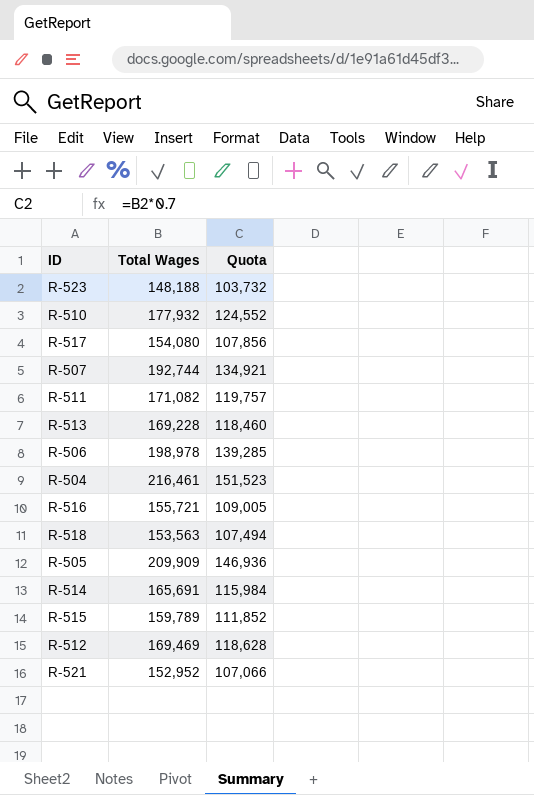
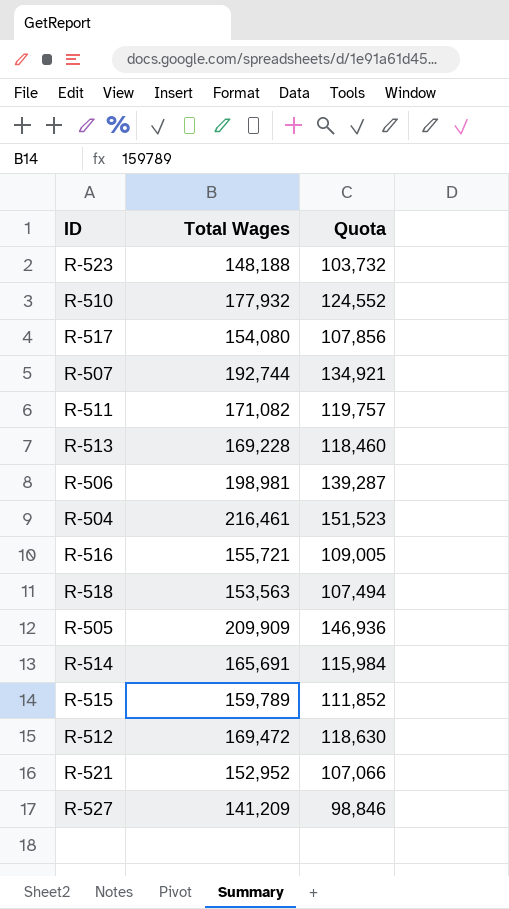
R-506 | Total Wages: 198,978 -> 198,981
R-506 | Quota: 139,285 -> 139,287
R-512 | Total Wages: 169,469 -> 169,472
R-512 | Quota: 118,628 -> 118,630
row R-527: none -> 141,209 | 98,846

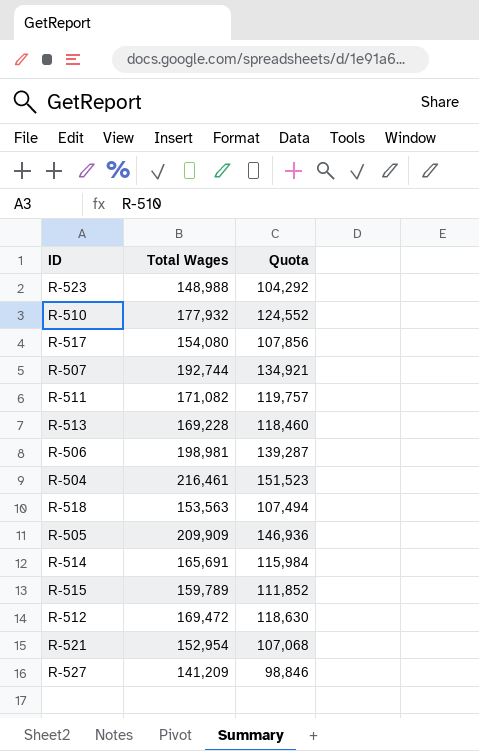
row R-516: 155,721 | 109,005 -> none
R-523 | Total Wages: 148,188 -> 148,988
R-523 | Quota: 103,732 -> 104,292
R-521 | Total Wages: 152,952 -> 152,954
R-521 | Quota: 107,066 -> 107,068

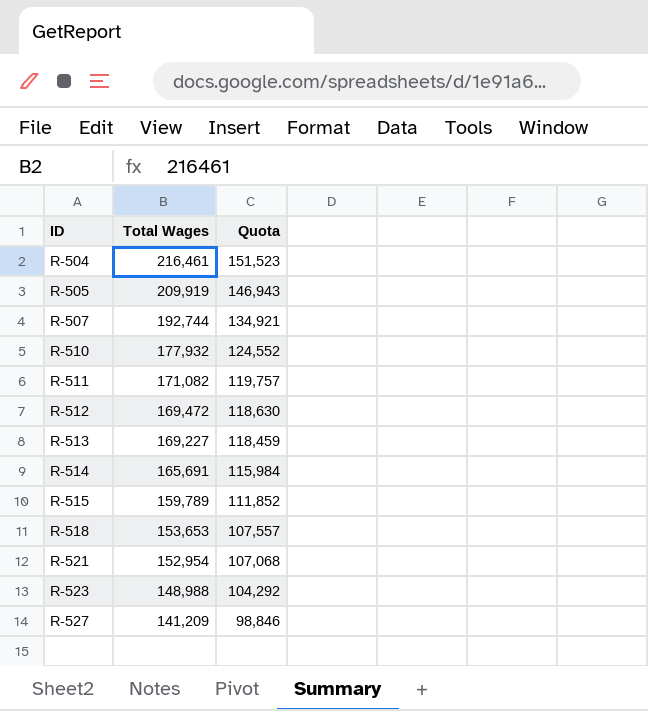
row order: none -> ID ascending
row R-517: 154,080 | 107,856 -> none
row R-506: 198,981 | 139,287 -> none
R-505 | Total Wages: 209,909 -> 209,919
R-505 | Quota: 146,936 -> 146,943
R-513 | Total Wages: 169,228 -> 169,227
R-513 | Quota: 118,460 -> 118,459
R-518 | Total Wages: 153,563 -> 153,653
R-518 | Quota: 107,494 -> 107,557

